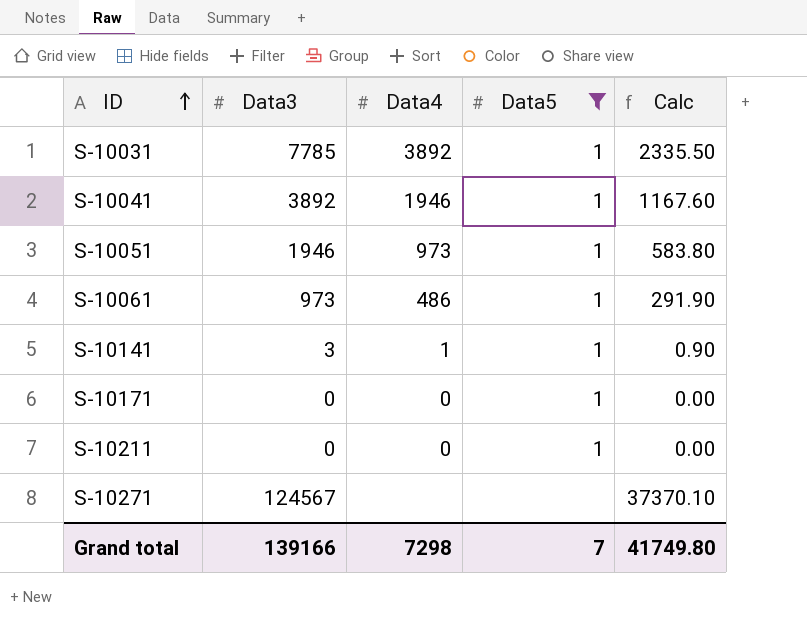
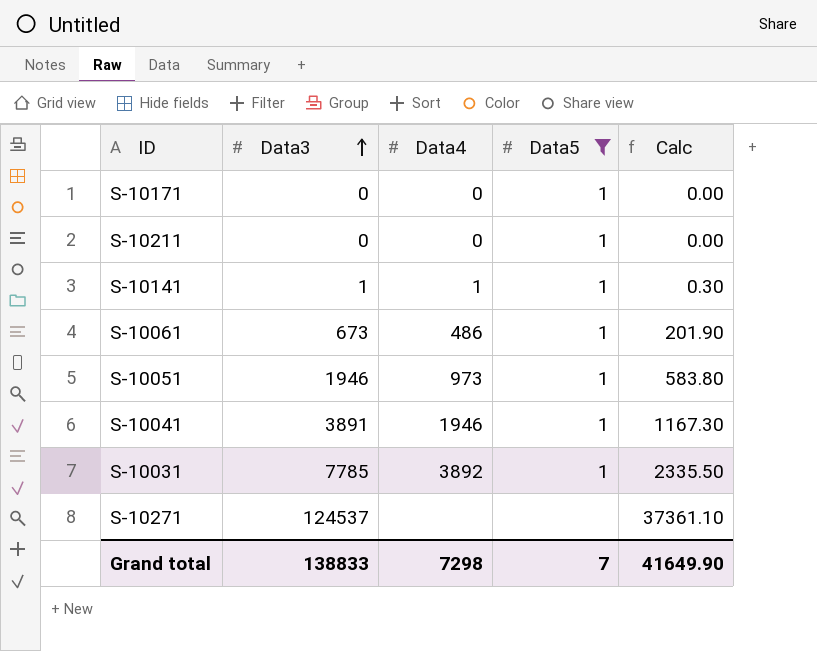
row order: ID ascending -> Data3 ascending
S-10141 | Data3: 3 -> 1
S-10141 | Calc: 0.90 -> 0.30
S-10061 | Data3: 973 -> 673
S-10061 | Calc: 291.90 -> 201.90
S-10041 | Data3: 3892 -> 3891
S-10041 | Calc: 1167.60 -> 1167.30
S-10271 | Data3: 124567 -> 124537
S-10271 | Calc: 37370.10 -> 37361.10
Grand total | Data3: 139166 -> 138833
Grand total | Calc: 41749.80 -> 41649.90

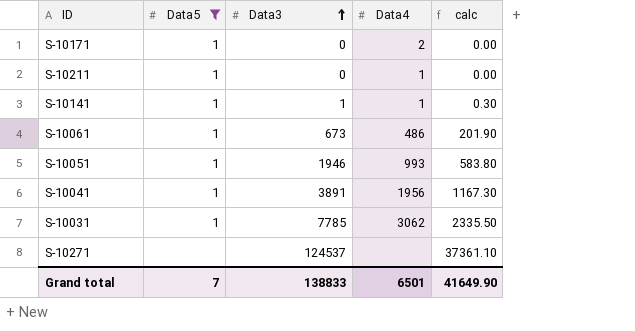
column Data5 | position: 4 -> 2
column name: Calc -> calc
S-10171 | Data4: 0 -> 2
S-10211 | Data4: 0 -> 1
S-10051 | Data4: 973 -> 993
S-10041 | Data4: 1946 -> 1956
S-10031 | Data4: 3892 -> 3062
Grand total | Data4: 7298 -> 6501

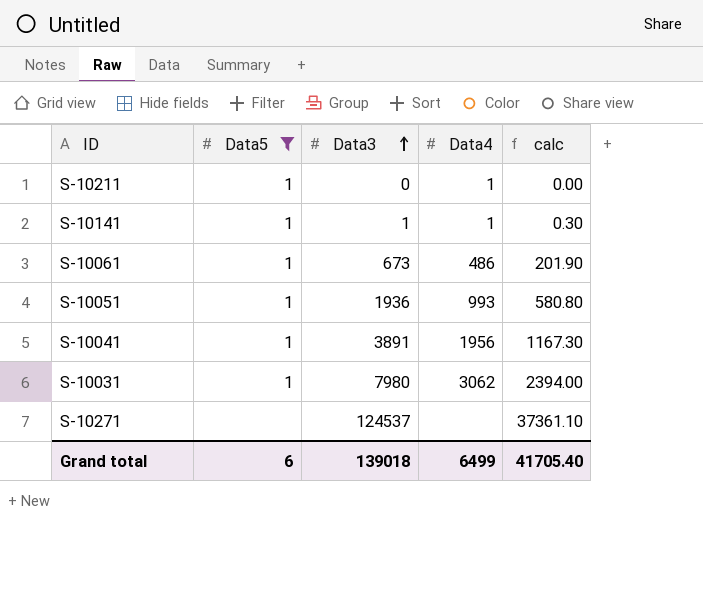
row S-10171: 1 | 0 | 2 | 0.00 -> none
S-10051 | Data3: 1946 -> 1936
S-10051 | calc: 583.80 -> 580.80
S-10031 | Data3: 7785 -> 7980
S-10031 | calc: 2335.50 -> 2394.00
Grand total | Data5: 7 -> 6
Grand total | Data3: 138833 -> 139018
Grand total | Data4: 6501 -> 6499
Grand total | calc: 41649.90 -> 41705.40

